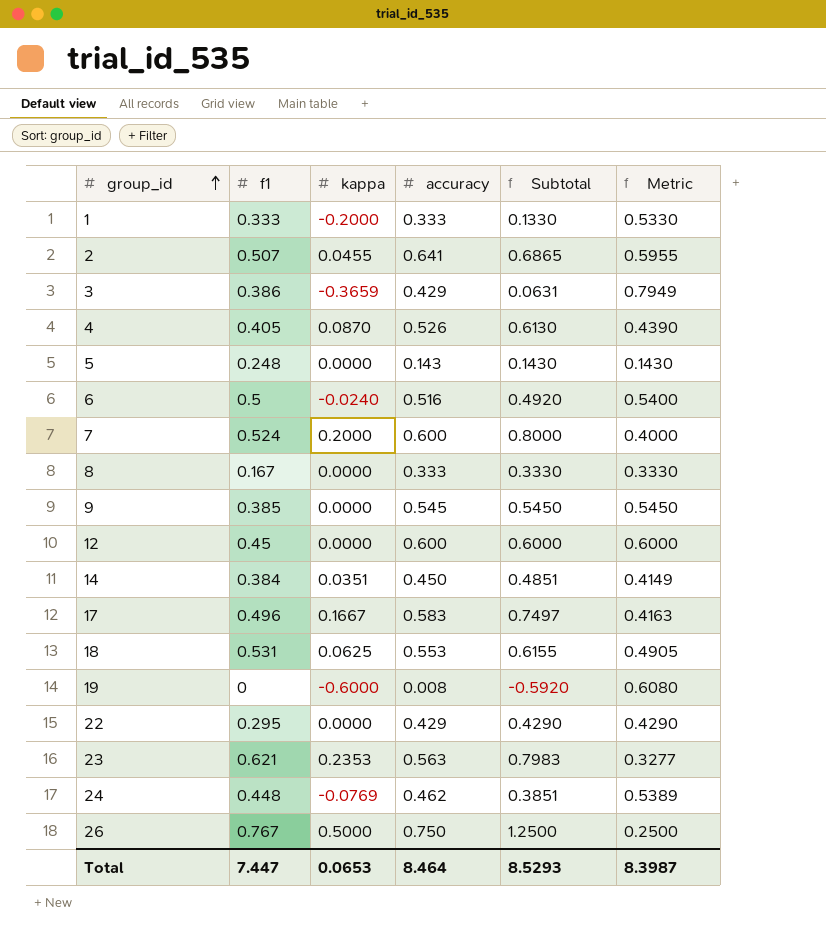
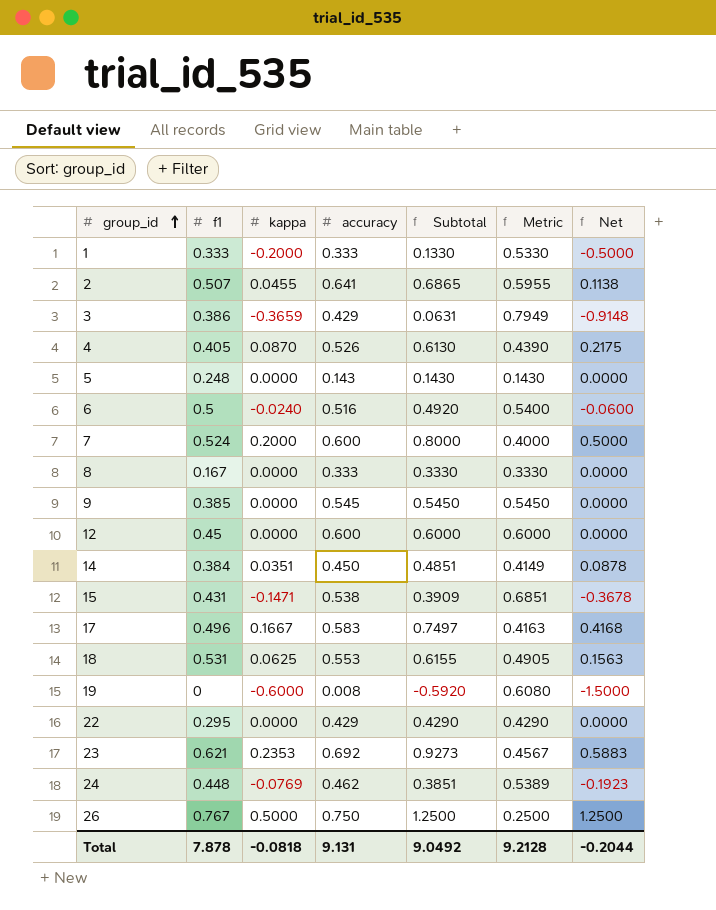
column Net | formula: none -> [kappa] * 2.5
row 15: none -> 0.431 | -0.1471 | 0.538 | 0.3909 | 0.6851 | -0.3678
23 | accuracy: 0.563 -> 0.692
23 | Subtotal: 0.7983 -> 0.9273
23 | Metric: 0.3277 -> 0.4567
Total | f1: 7.447 -> 7.878
Total | kappa: 0.0653 -> -0.0818
Total | accuracy: 8.464 -> 9.131
Total | Subtotal: 8.5293 -> 9.0492
Total | Metric: 8.3987 -> 9.2128

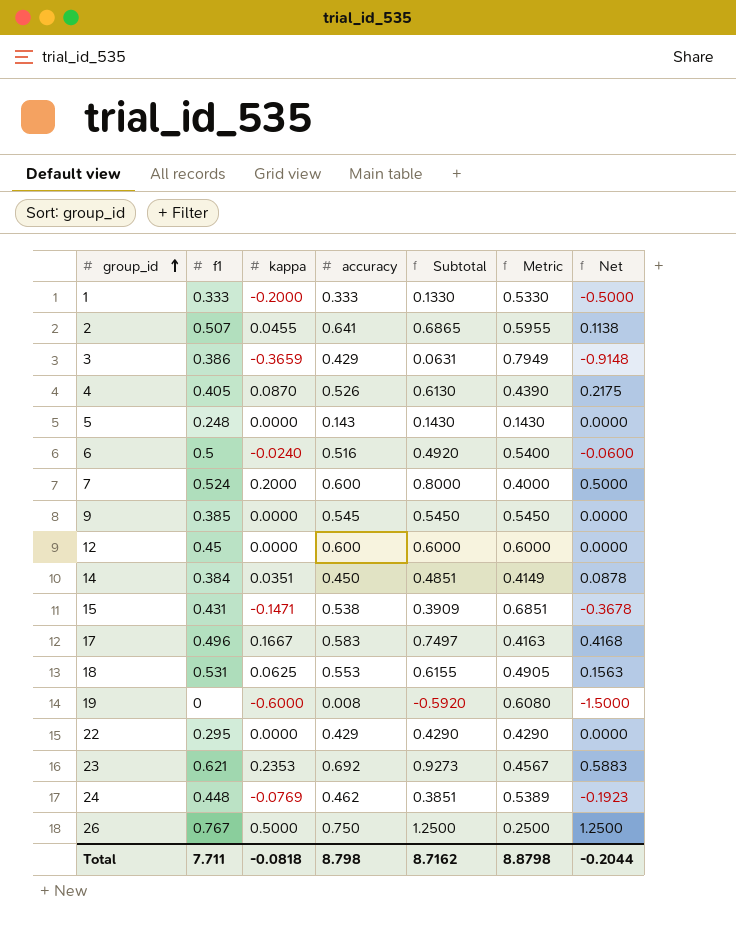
row 8: 0.167 | 0.0000 | 0.333 | 0.3330 | 0.3330 | 0.0000 -> none
Total | f1: 7.878 -> 7.711
Total | accuracy: 9.131 -> 8.798
Total | Subtotal: 9.0492 -> 8.7162
Total | Metric: 9.2128 -> 8.8798

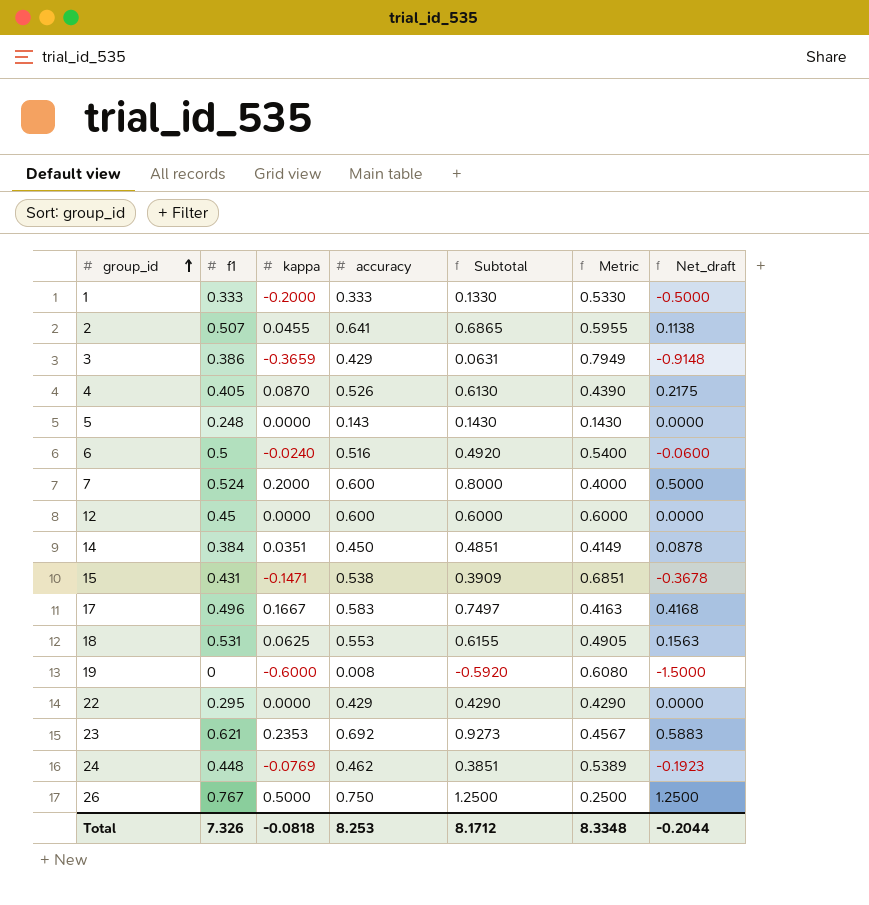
column name: Net -> Net_draft
row 9: 0.385 | 0.0000 | 0.545 | 0.5450 | 0.5450 | 0.0000 -> none
Total | f1: 7.711 -> 7.326
Total | accuracy: 8.798 -> 8.253
Total | Subtotal: 8.7162 -> 8.1712
Total | Metric: 8.8798 -> 8.3348

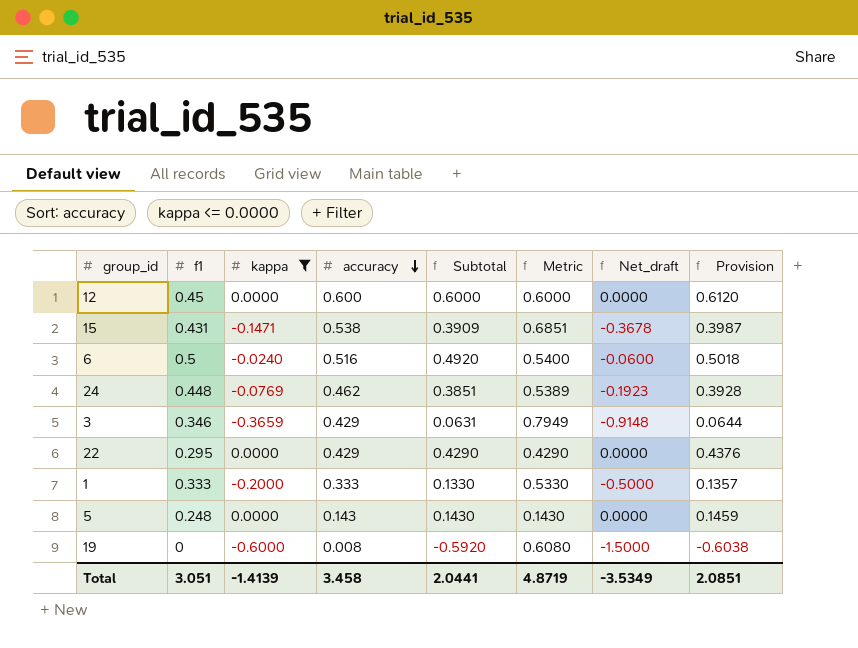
filter: none -> kappa <= 0.0000
row order: group_id ascending -> accuracy descending
column Provision | formula: none -> [Subtotal] * 1.02
3 | f1: 0.386 -> 0.346
Total | f1: 7.326 -> 3.051
Total | kappa: -0.0818 -> -1.4139
Total | accuracy: 8.253 -> 3.458
Total | Subtotal: 8.1712 -> 2.0441
Total | Metric: 8.3348 -> 4.8719
Total | Net_draft: -0.2044 -> -3.5349

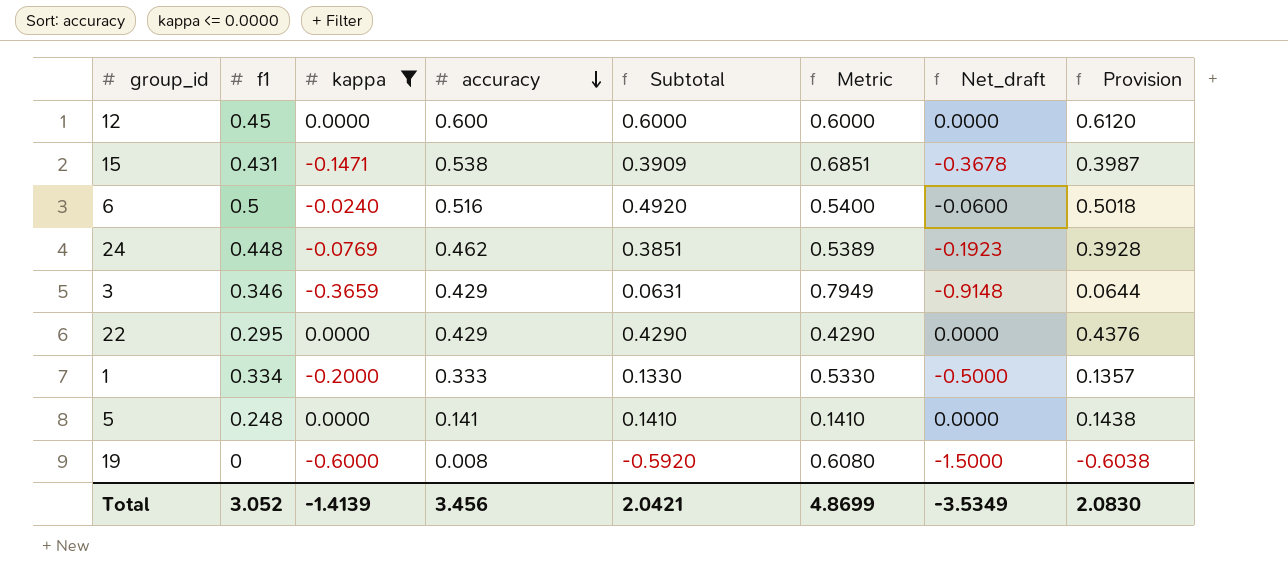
1 | f1: 0.333 -> 0.334
5 | accuracy: 0.143 -> 0.141
5 | Subtotal: 0.1430 -> 0.1410
5 | Metric: 0.1430 -> 0.1410
5 | Provision: 0.1459 -> 0.1438
Total | f1: 3.051 -> 3.052
Total | accuracy: 3.458 -> 3.456
Total | Subtotal: 2.0441 -> 2.0421
Total | Metric: 4.8719 -> 4.8699
Total | Provision: 2.0851 -> 2.0830

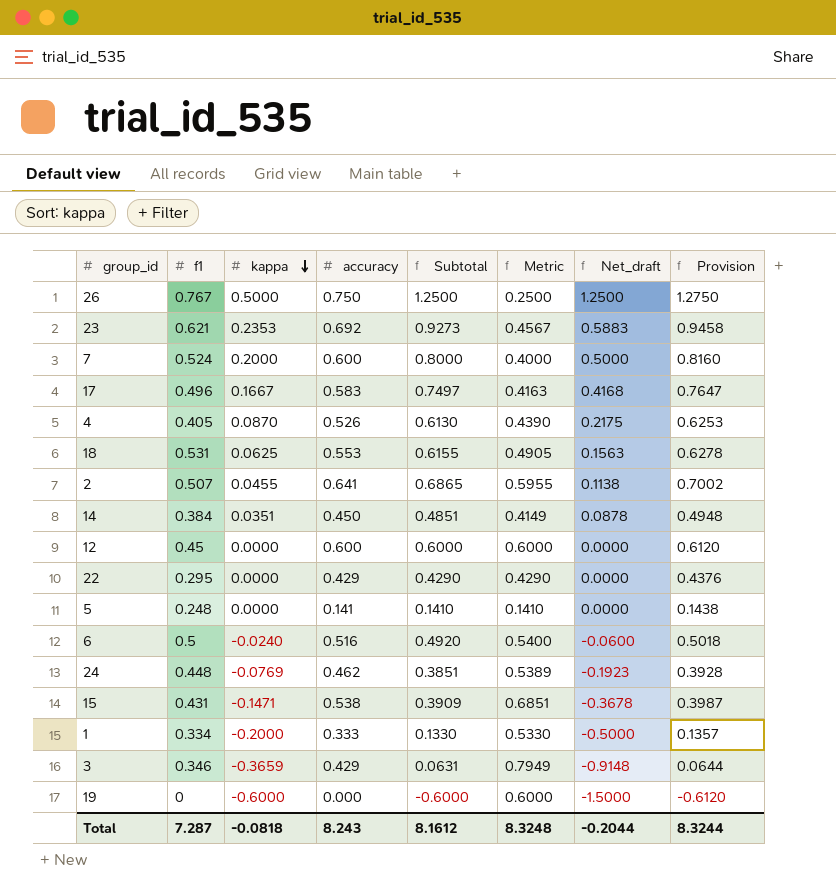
filter: kappa <= 0.0000 -> none
row order: accuracy descending -> kappa descending
19 | accuracy: 0.008 -> 0.000
19 | Subtotal: -0.5920 -> -0.6000
19 | Metric: 0.6080 -> 0.6000
19 | Provision: -0.6038 -> -0.6120
Total | f1: 3.052 -> 7.287
Total | kappa: -1.4139 -> -0.0818
Total | accuracy: 3.456 -> 8.243
Total | Subtotal: 2.0421 -> 8.1612
Total | Metric: 4.8699 -> 8.3248
Total | Net_draft: -3.5349 -> -0.2044
Total | Provision: 2.0830 -> 8.3244

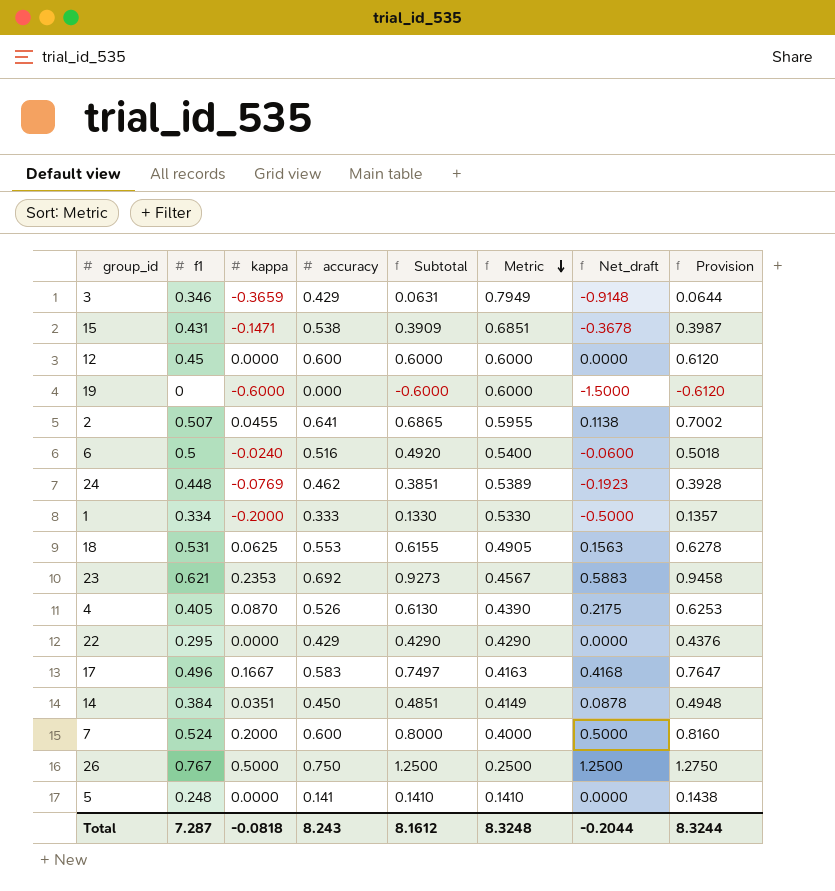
row order: kappa descending -> Metric descending

